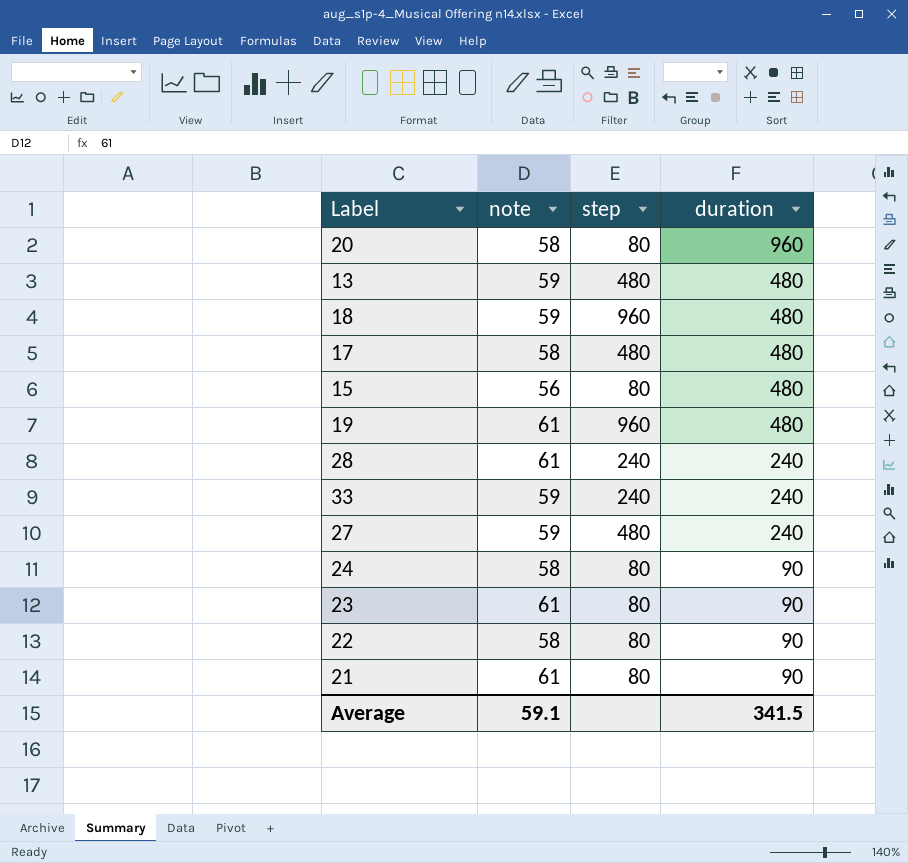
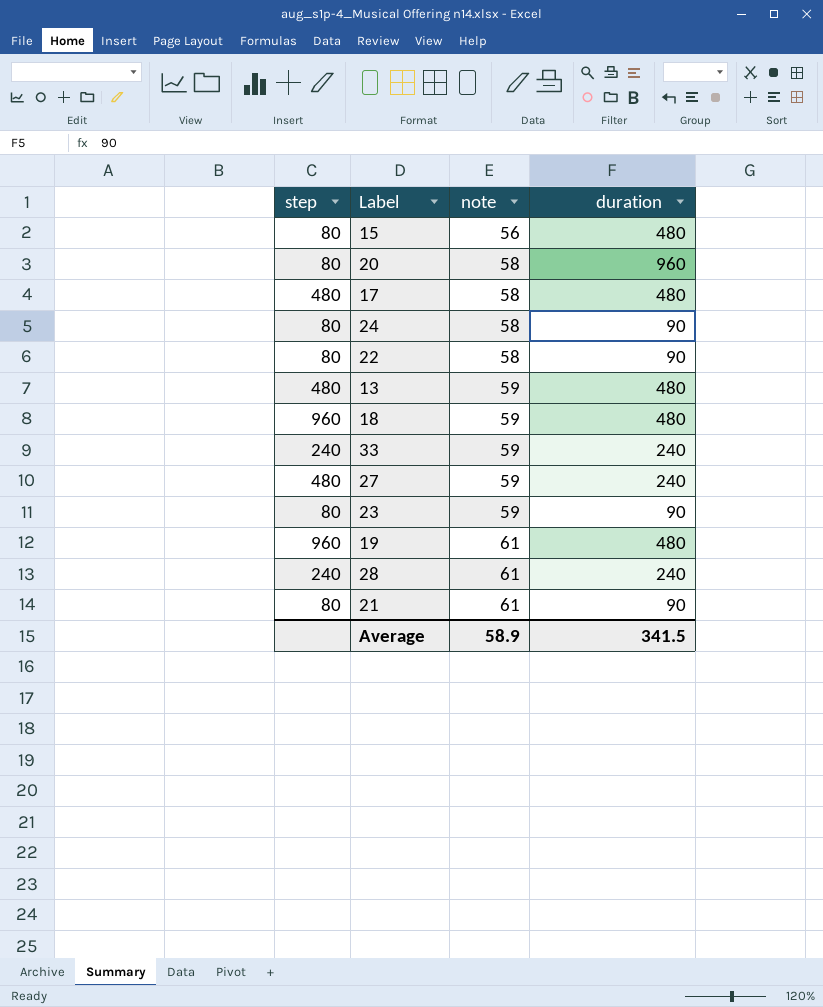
row order: duration descending -> note ascending
column step | position: 3 -> 1
23 | note: 61 -> 59
Average | note: 59.1 -> 58.9

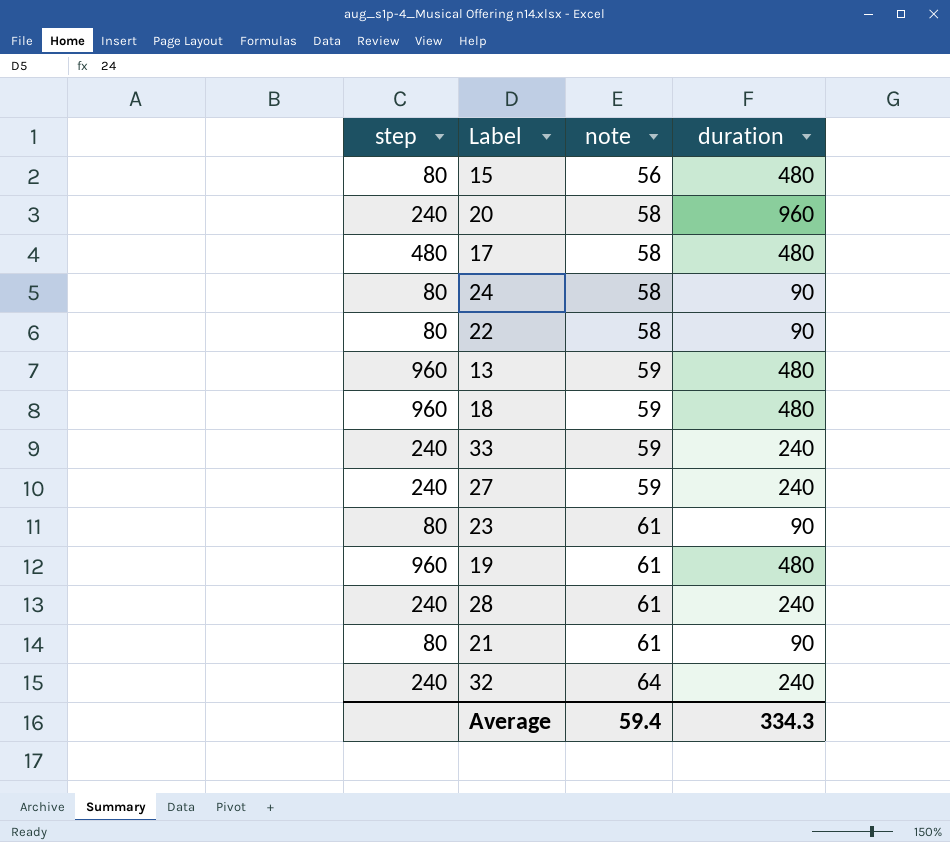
20 | step: 80 -> 240
13 | step: 480 -> 960
27 | step: 480 -> 240
23 | note: 59 -> 61
row 32: none -> 240 | 64 | 240
Average | note: 58.9 -> 59.4
Average | duration: 341.5 -> 334.3

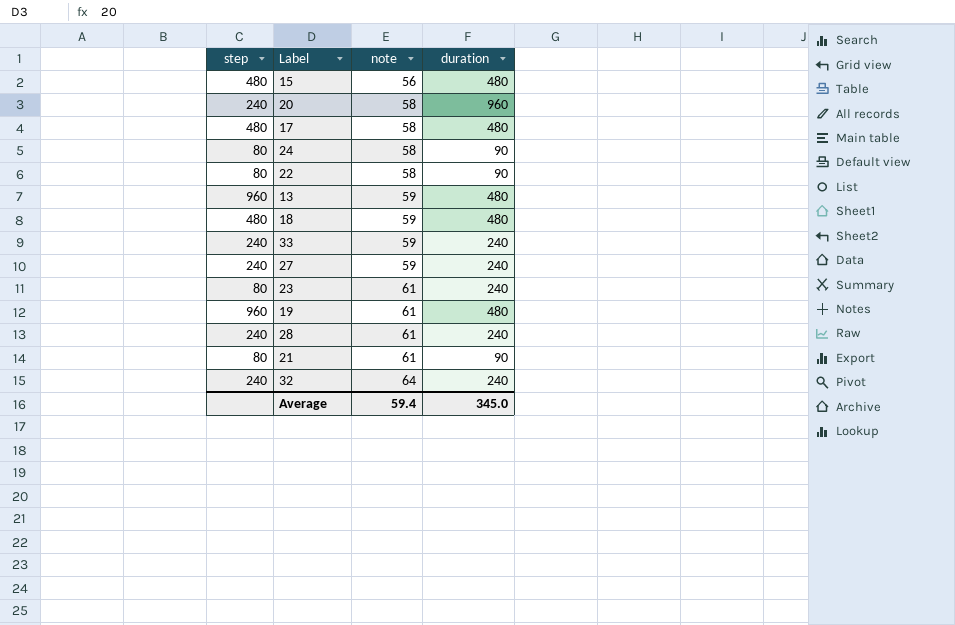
15 | step: 80 -> 480
18 | step: 960 -> 480
23 | duration: 90 -> 240
Average | duration: 334.3 -> 345.0

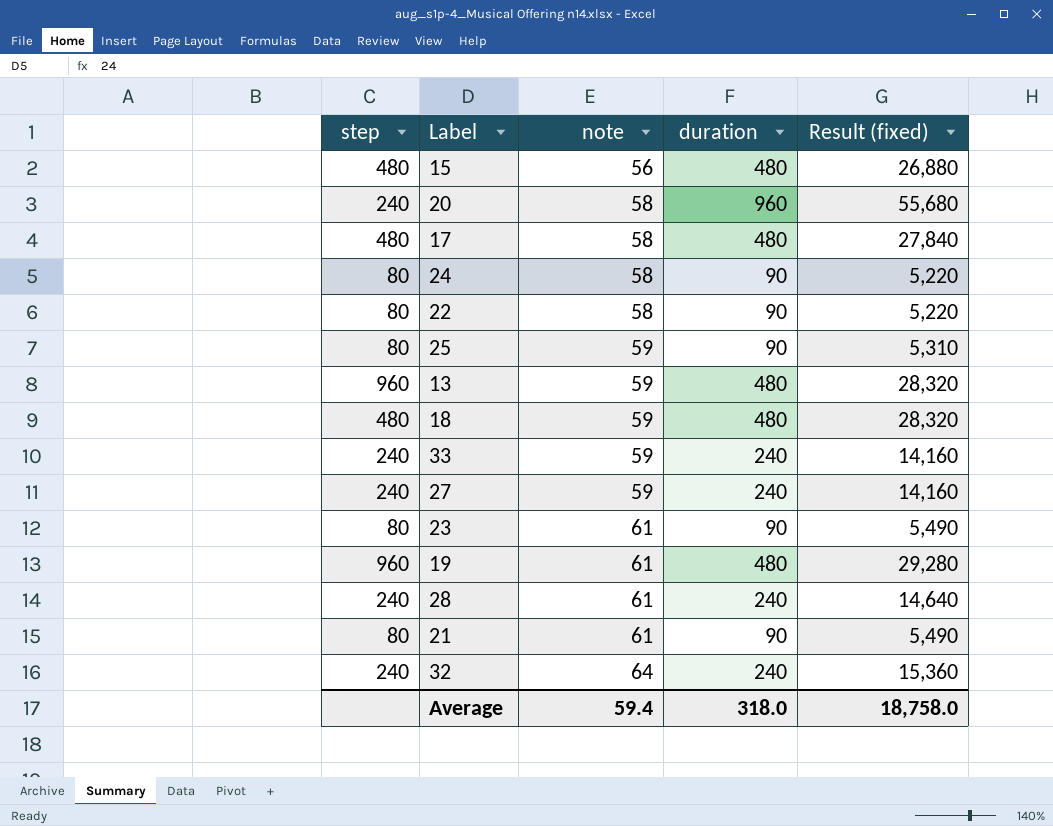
column Result (fixed) | formula: none -> [note] * [duration]
row 25: none -> 80 | 59 | 90 | 5,310
23 | duration: 240 -> 90
Average | duration: 345.0 -> 318.0

